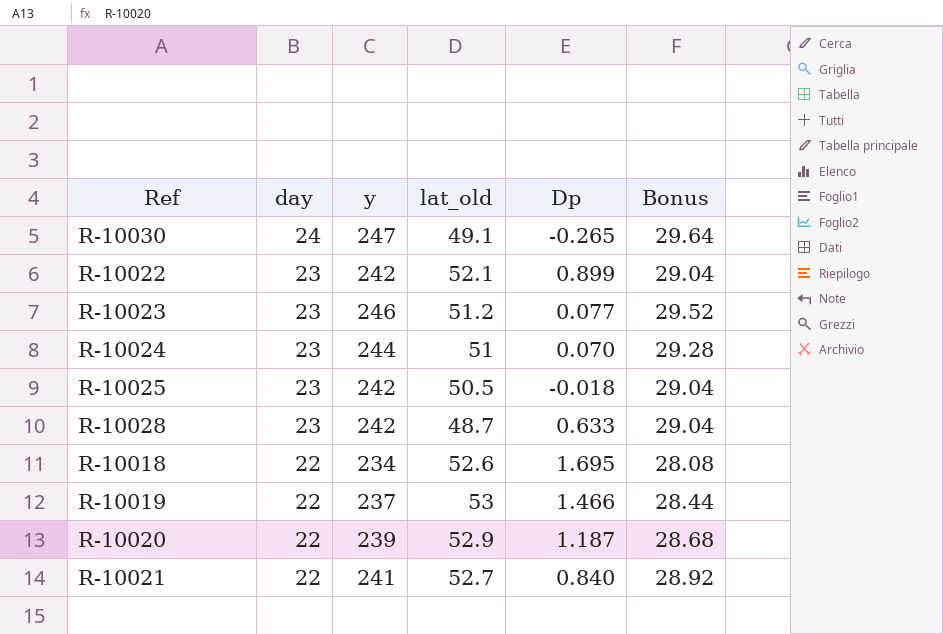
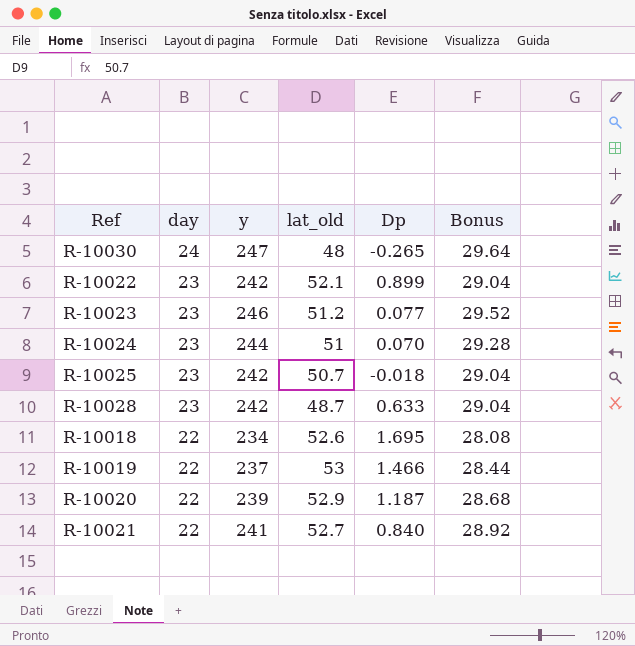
R-10030 | lat_old: 49.1 -> 48
R-10025 | lat_old: 50.5 -> 50.7

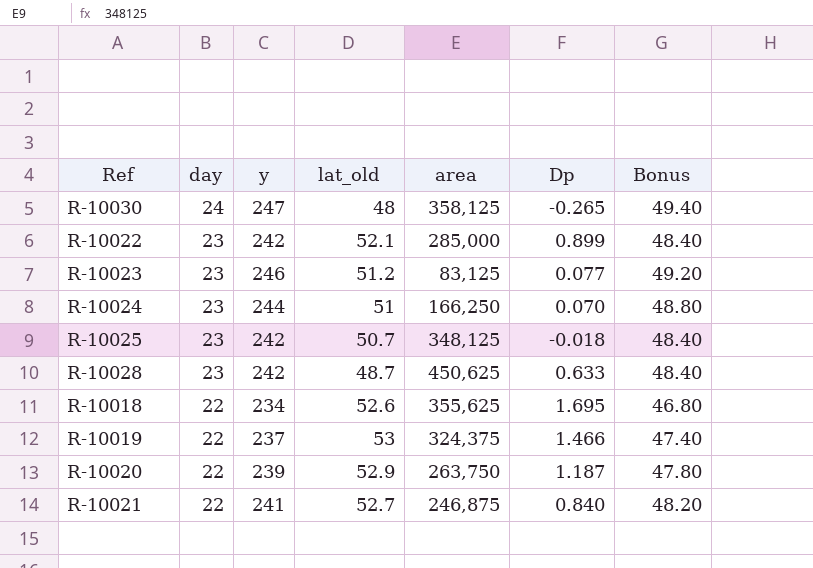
column area | position: none -> 5
column Bonus | formula: [y] * 0.12 -> [y] * 0.2

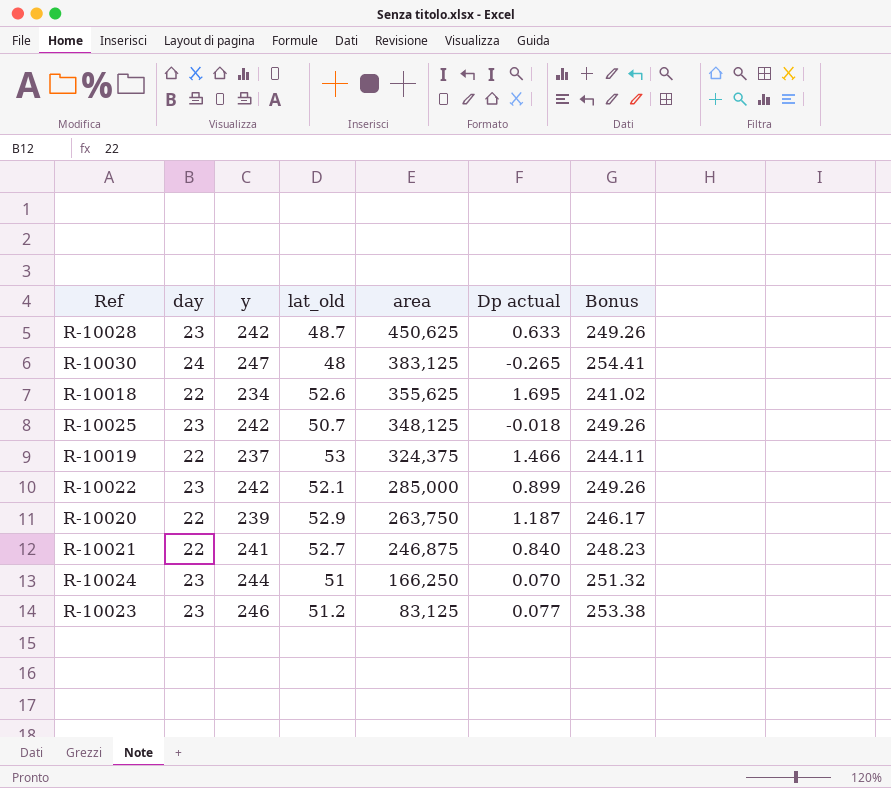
row order: day descending -> area descending
column name: Dp -> Dp actual
column Bonus | formula: [y] * 0.2 -> [y] * 1.03
R-10030 | area: 358,125 -> 383,125

